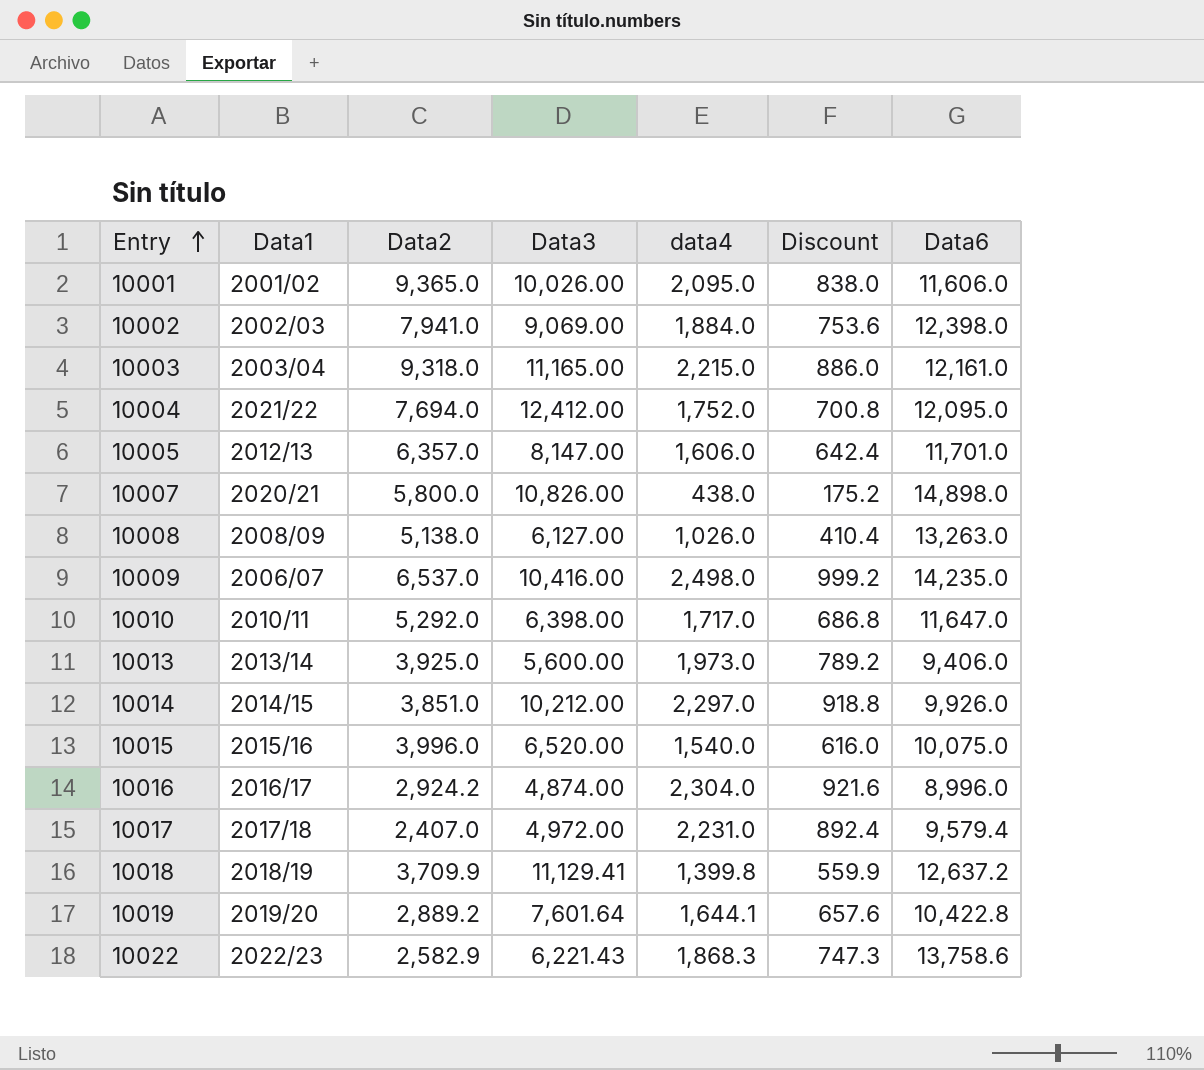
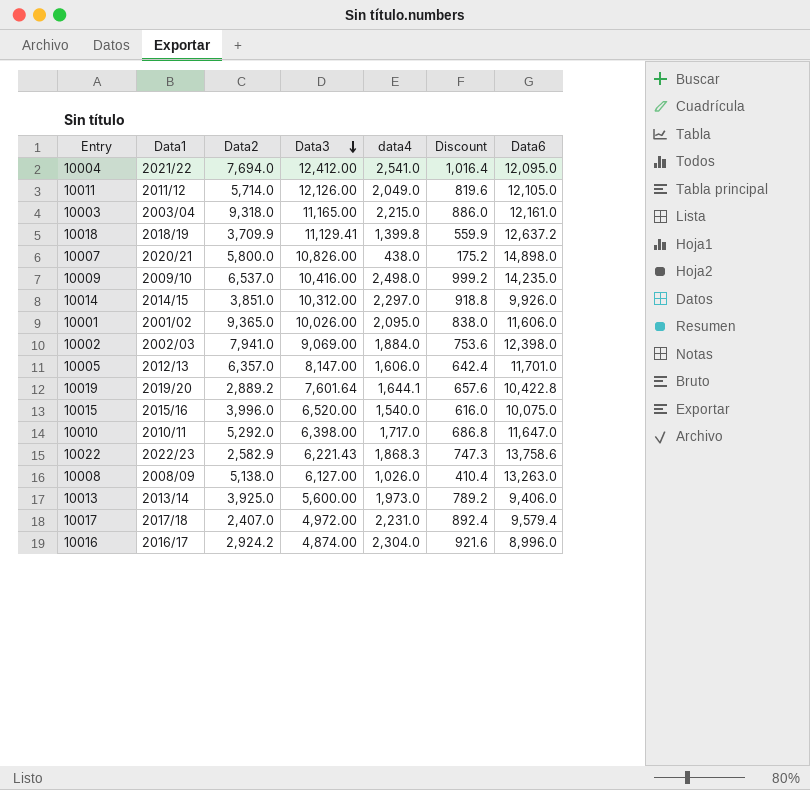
row order: Entry ascending -> Data3 descending
10004 | data4: 1,752.0 -> 2,541.0
10004 | Discount: 700.8 -> 1,016.4
row 10011: none -> 2011/12 | 5,714.0 | 12,126.00 | 2,049.0 | 819.6 | 12,105.0
10009 | Data1: 2006/07 -> 2009/10
10014 | Data3: 10,212.00 -> 10,312.00

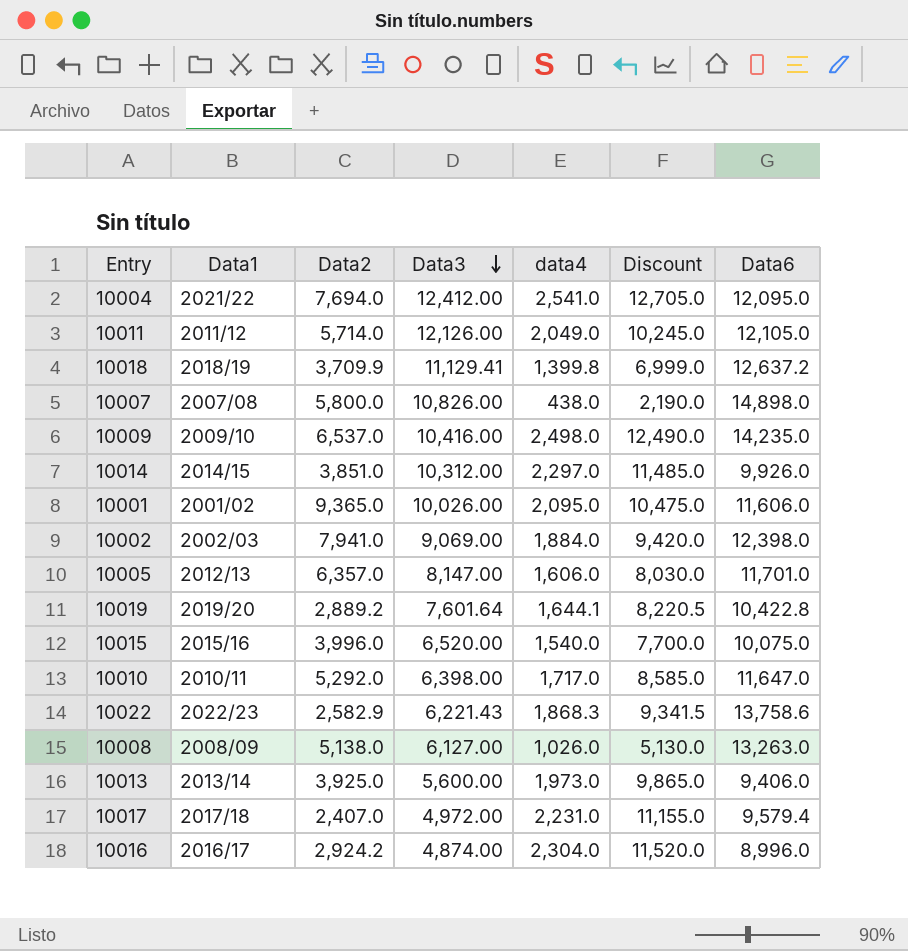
column Discount | formula: [data4] * 0.4 -> [data4] * 5
row 10003: 2003/04 | 9,318.0 | 11,165.00 | 2,215.0 | 886.0 | 12,161.0 -> none
10007 | Data1: 2020/21 -> 2007/08

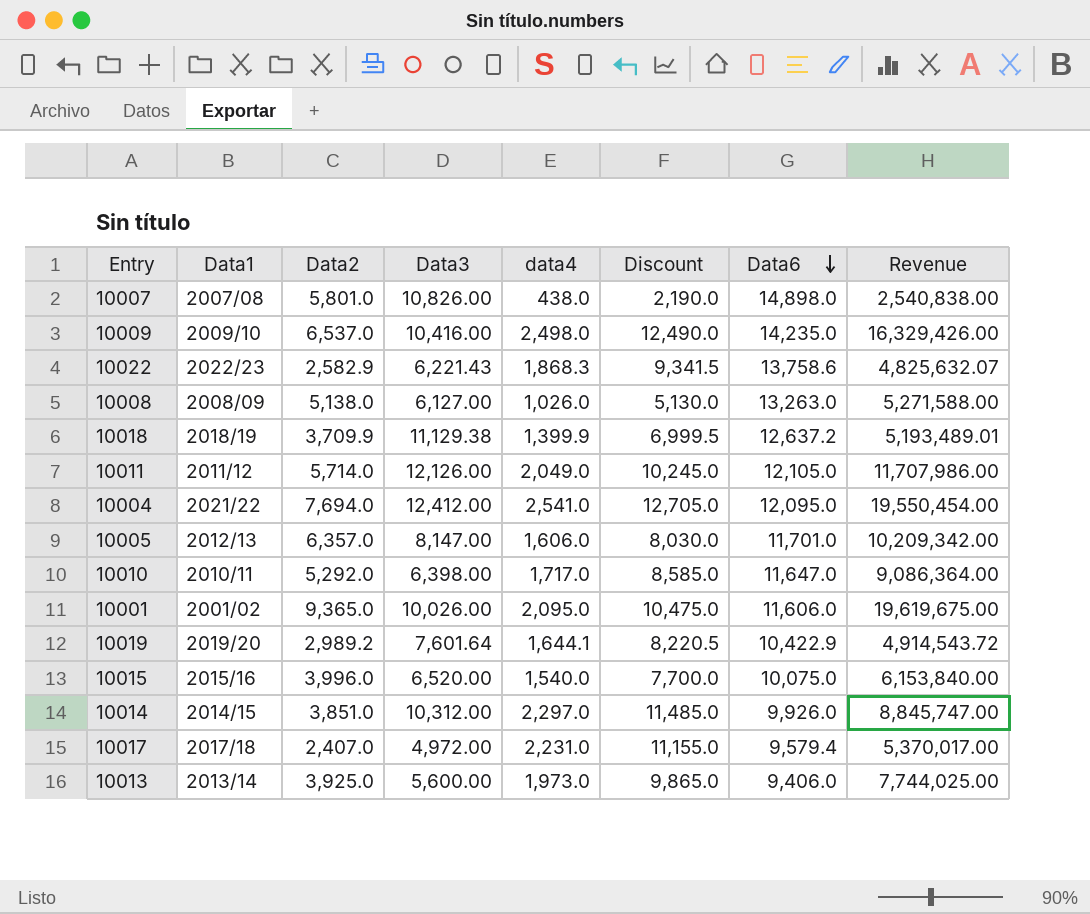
row order: Data3 descending -> Data6 descending
column Revenue | formula: none -> [Data2] * [data4]
row 10002: 2002/03 | 7,941.0 | 9,069.00 | 1,884.0 | 9,420.0 | 12,398.0 -> none
row 10016: 2016/17 | 2,924.2 | 4,874.00 | 2,304.0 | 11,520.0 | 8,996.0 -> none
10007 | Data2: 5,800.0 -> 5,801.0
10018 | Data3: 11,129.41 -> 11,129.38
10018 | data4: 1,399.8 -> 1,399.9
10018 | Discount: 6,999.0 -> 6,999.5
10019 | Data2: 2,889.2 -> 2,989.2
10019 | Data6: 10,422.8 -> 10,422.9

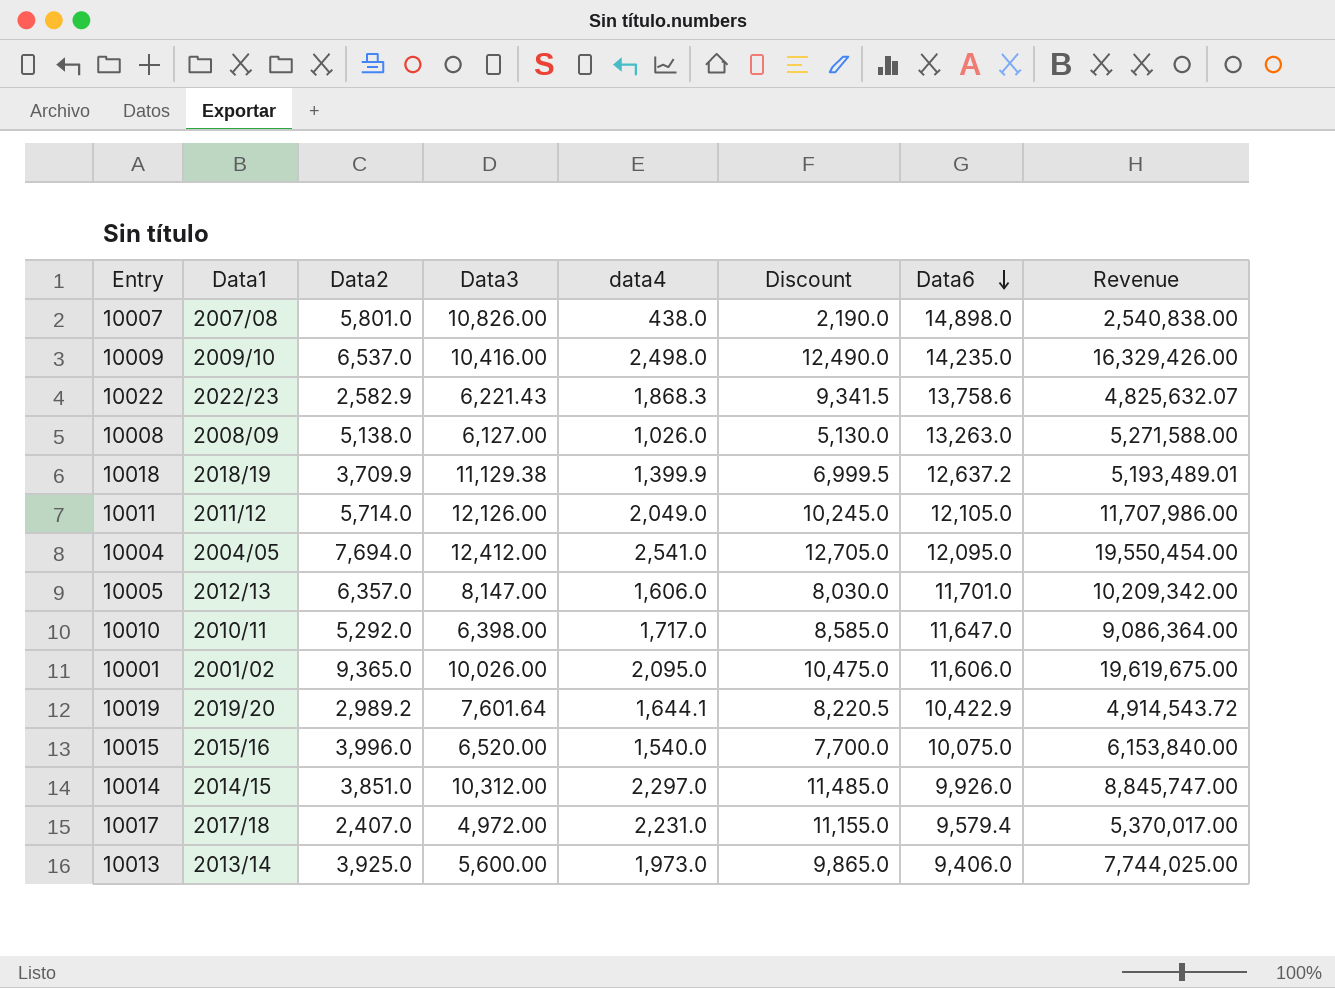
10004 | Data1: 2021/22 -> 2004/05

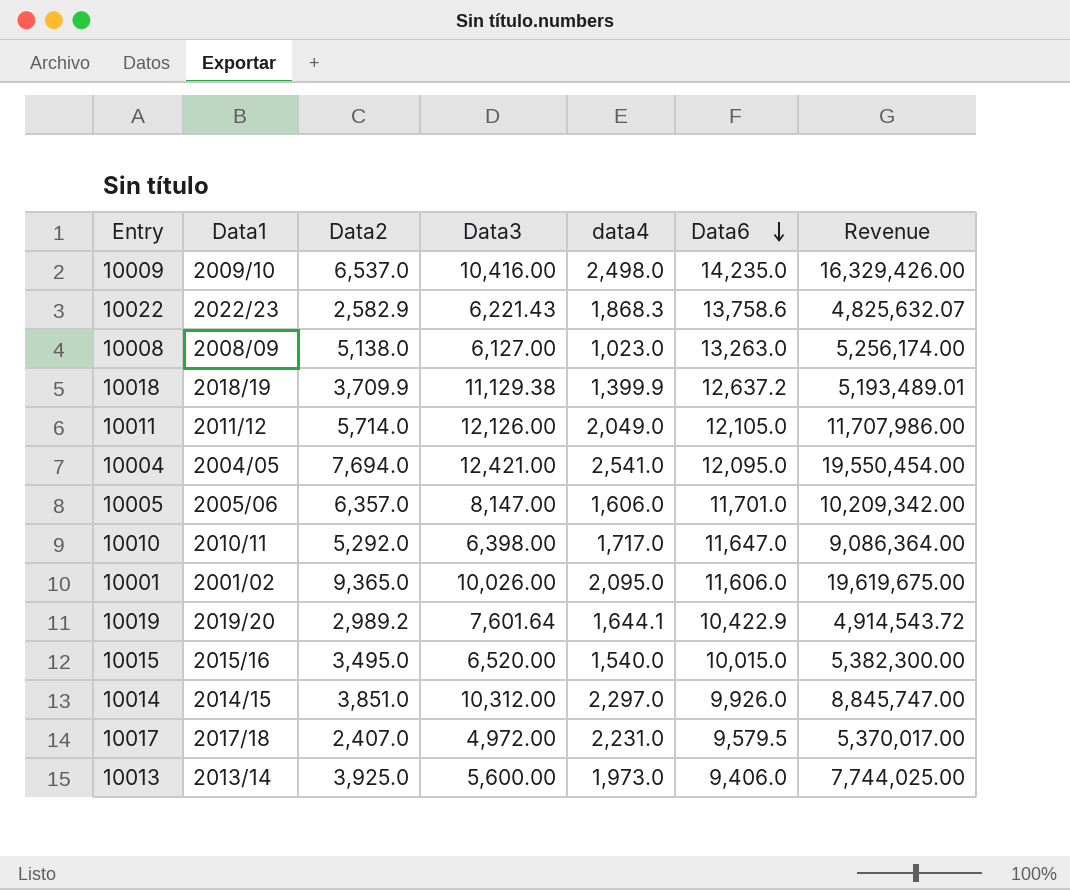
column Discount | formula: [data4] * 5 -> none
row 10007: 2007/08 | 5,801.0 | 10,826.00 | 438.0 | 2,190.0 | 14,898.0 | 2,540,838.00 -> none
10008 | data4: 1,026.0 -> 1,023.0
10008 | Revenue: 5,271,588.00 -> 5,256,174.00
10004 | Data3: 12,412.00 -> 12,421.00
10005 | Data1: 2012/13 -> 2005/06
10015 | Data2: 3,996.0 -> 3,495.0
10015 | Data6: 10,075.0 -> 10,015.0
10015 | Revenue: 6,153,840.00 -> 5,382,300.00
10017 | Data6: 9,579.4 -> 9,579.5

